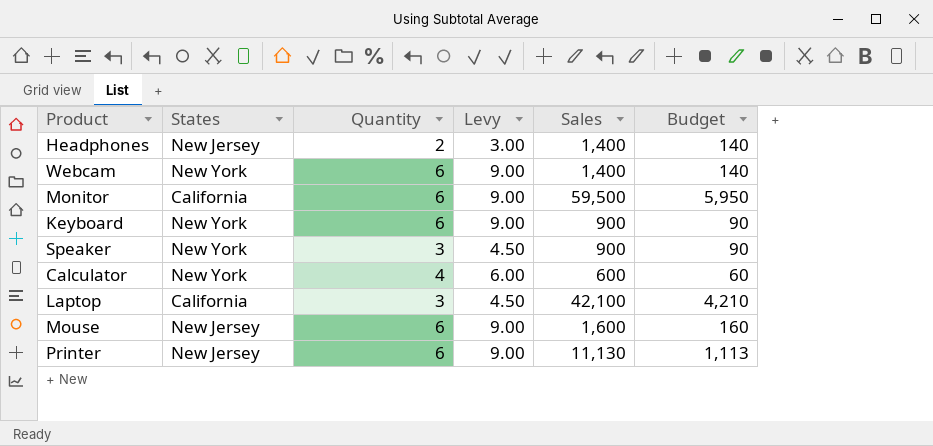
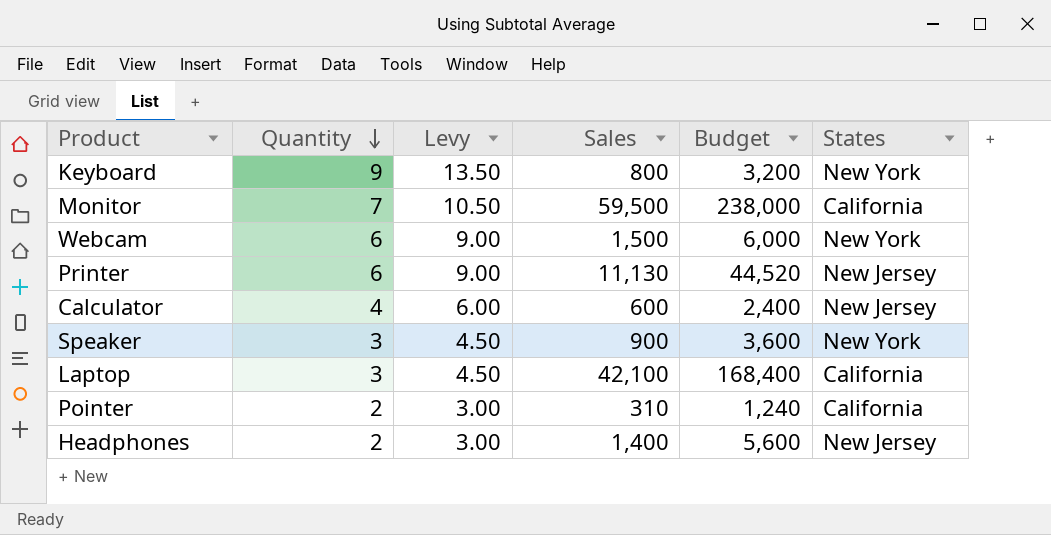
row order: none -> Quantity descending
column Budget | formula: [Sales] * 0.1 -> [Sales] * 4
column States | position: 2 -> 6
row Mouse: New Jersey | 6 | 9.00 | 1,600 | 160 -> none
Keyboard | Quantity: 6 -> 9
Keyboard | Levy: 9.00 -> 13.50
Keyboard | Sales: 900 -> 800
Monitor | Quantity: 6 -> 7
Monitor | Levy: 9.00 -> 10.50
Webcam | Sales: 1,400 -> 1,500
Calculator | States: New York -> New Jersey
row Pointer: none -> 2 | 3.00 | 310 | 1,240 | California

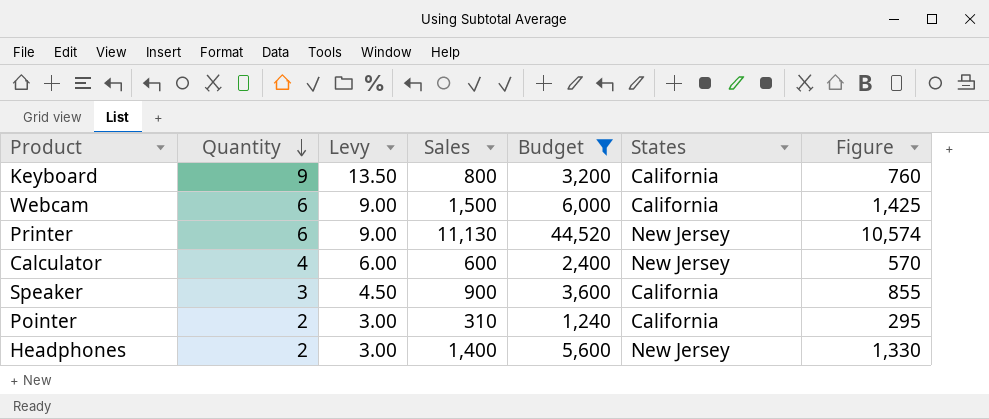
filter: none -> Budget <= 44,520
column Figure | formula: none -> [Sales] * 0.95
Keyboard | States: New York -> California
Webcam | States: New York -> California
Speaker | States: New York -> California

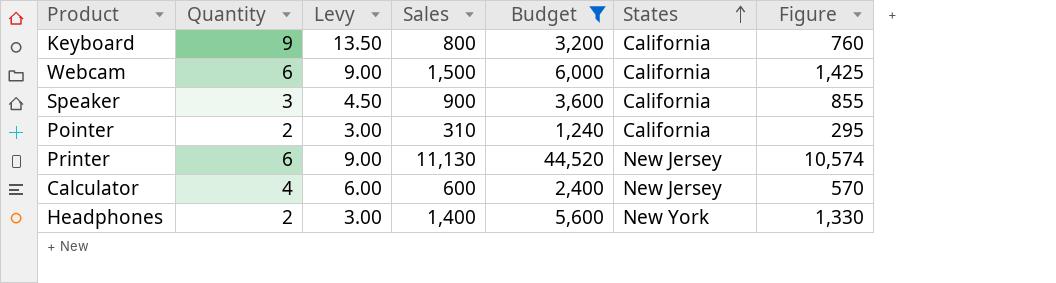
row order: Quantity descending -> States ascending
Headphones | States: New Jersey -> New York

